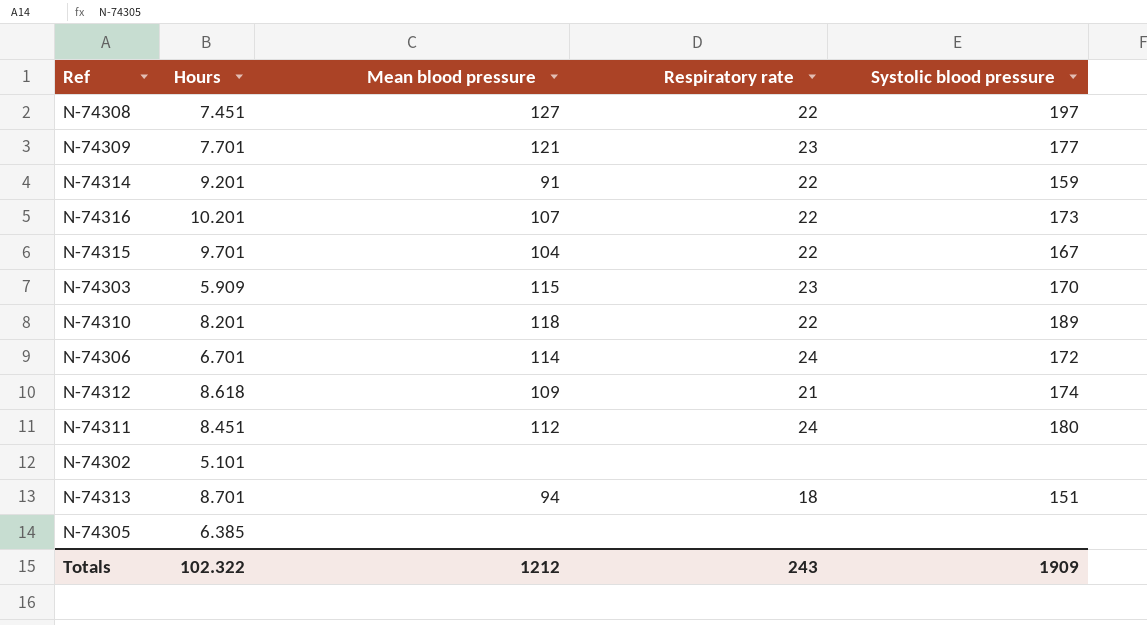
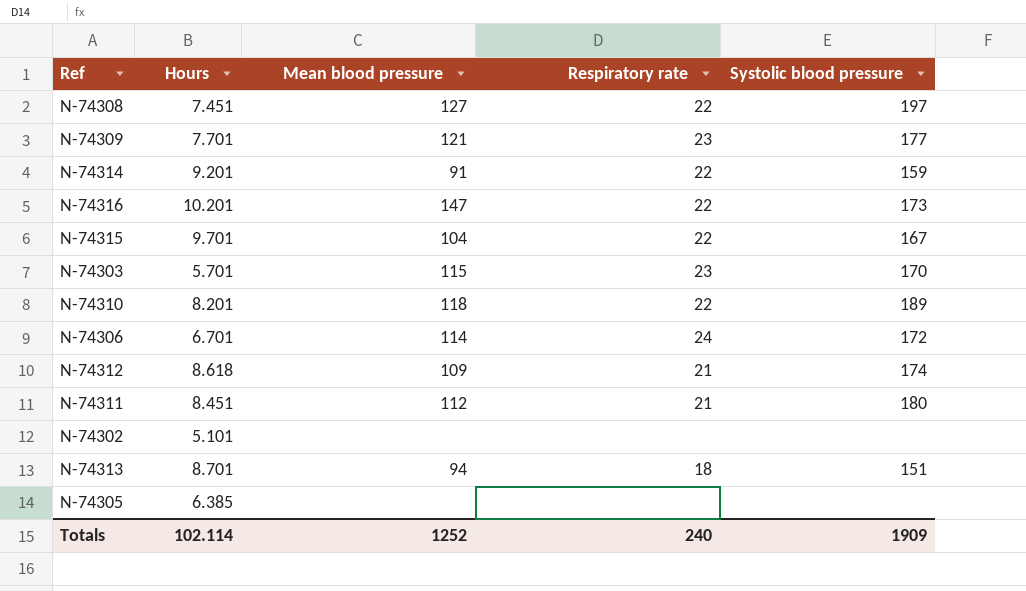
N-74316 | Mean blood pressure: 107 -> 147
N-74303 | Hours: 5.909 -> 5.701
N-74311 | Respiratory rate: 24 -> 21
Totals | Hours: 102.322 -> 102.114
Totals | Mean blood pressure: 1212 -> 1252
Totals | Respiratory rate: 243 -> 240

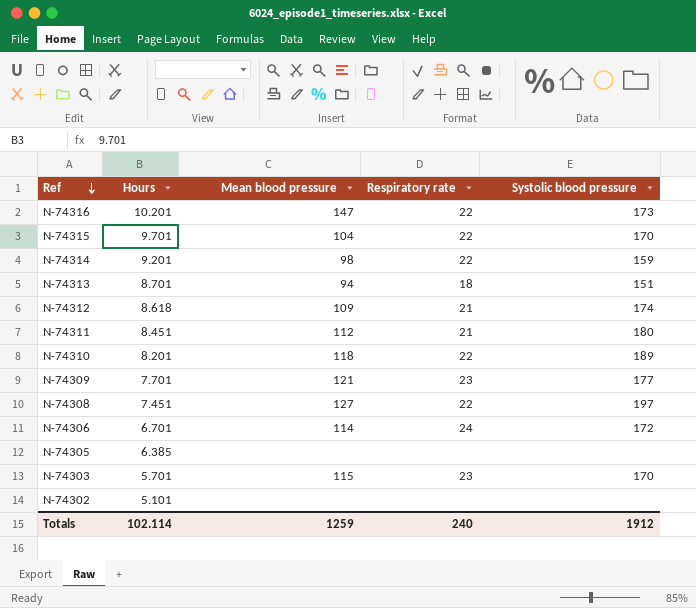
row order: none -> Ref descending
N-74315 | Systolic blood pressure: 167 -> 170
N-74314 | Mean blood pressure: 91 -> 98
Totals | Mean blood pressure: 1252 -> 1259
Totals | Systolic blood pressure: 1909 -> 1912

